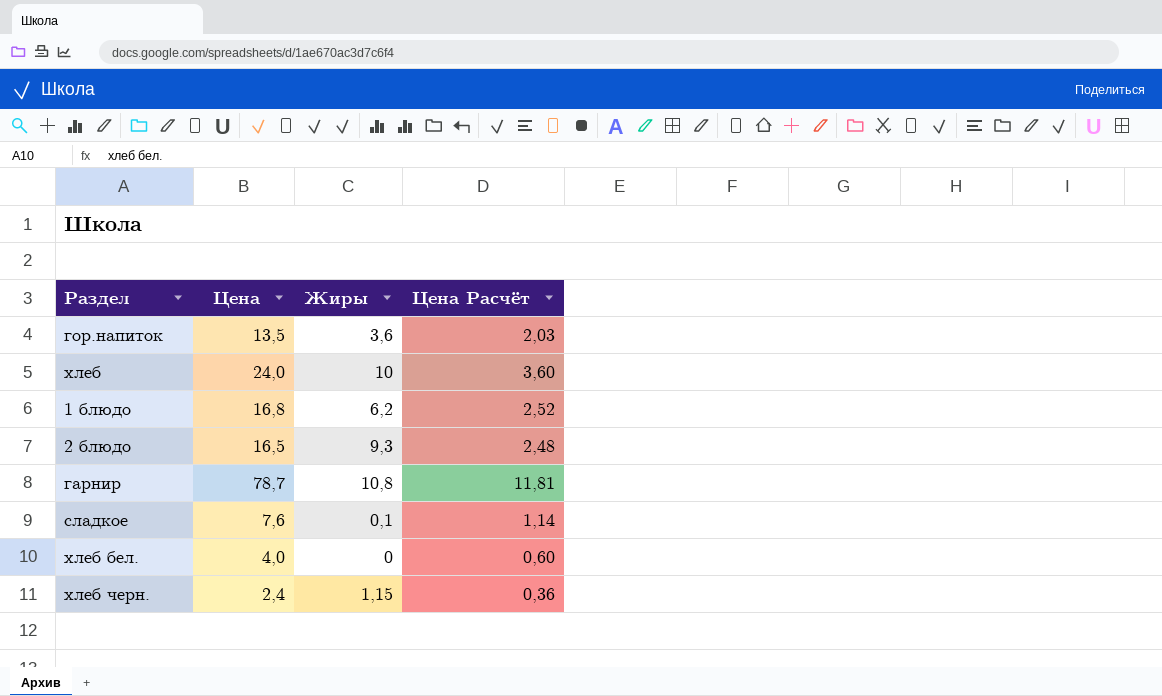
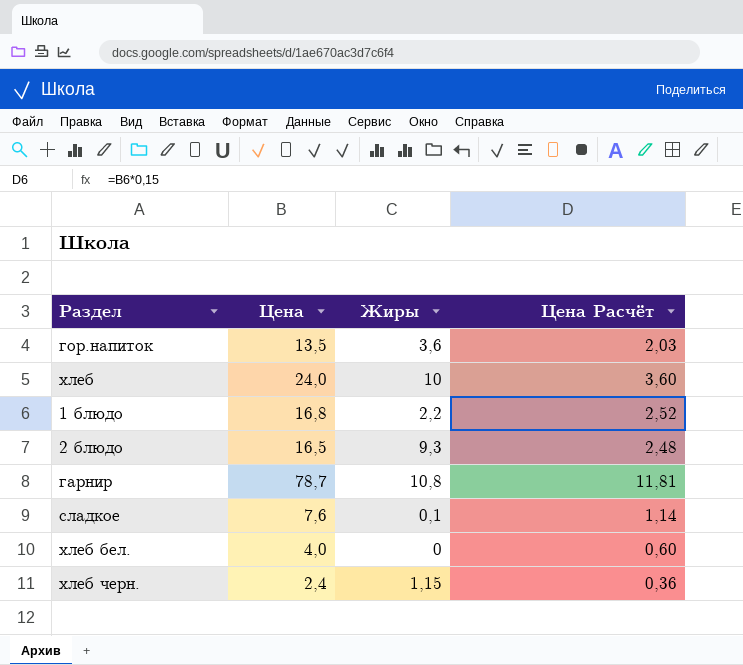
1 блюдо | Жиры: 6,2 -> 2,2

